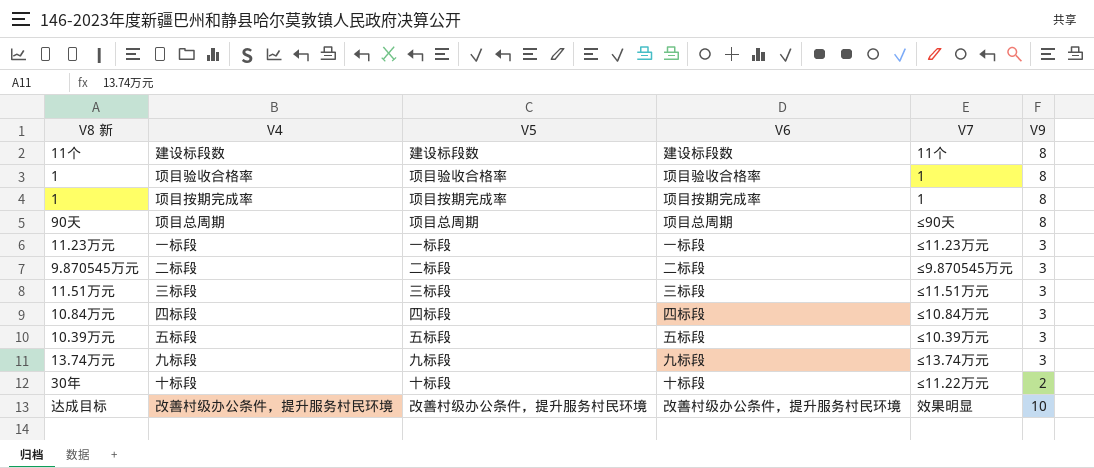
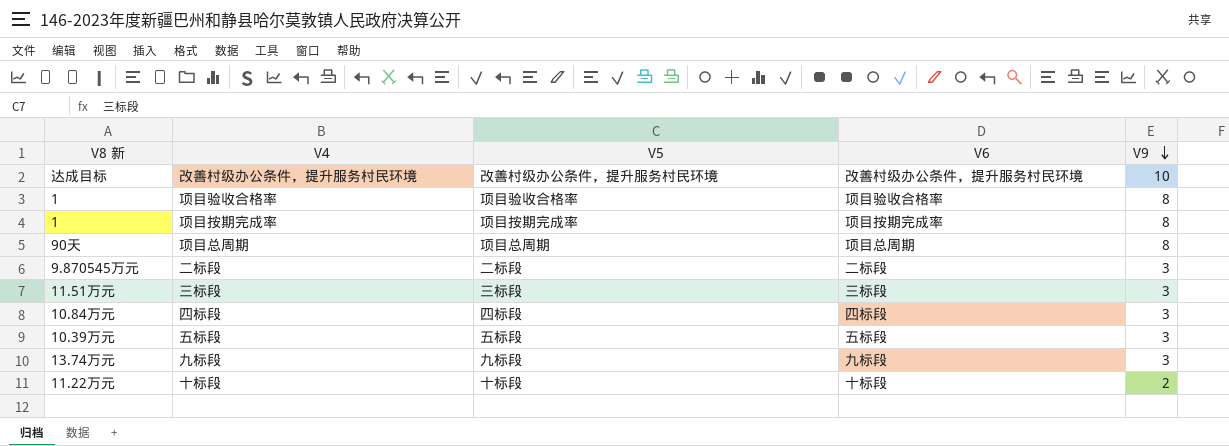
row order: none -> V9 descending
column V7 | position: 5 -> none
row 建设标段数: 11个 | 建设标段数 | 建设标段数 | 11个 | 8 -> none
row 一标段: 11.23万元 | 一标段 | 一标段 | ≤11.23万元 | 3 -> none
十标段 | V8 新: 30年 -> 11.22万元

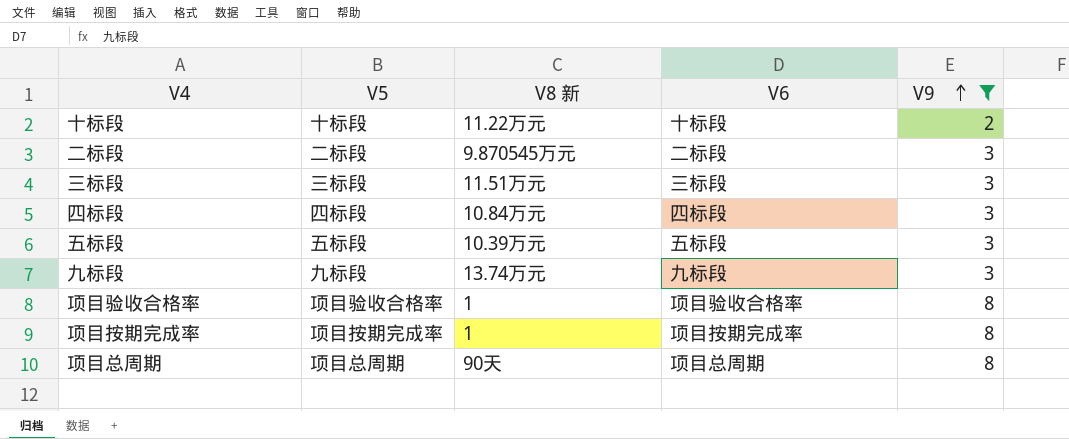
filter: none -> V9 != 10
row order: V9 descending -> V9 ascending
column V8 新 | position: 1 -> 3

